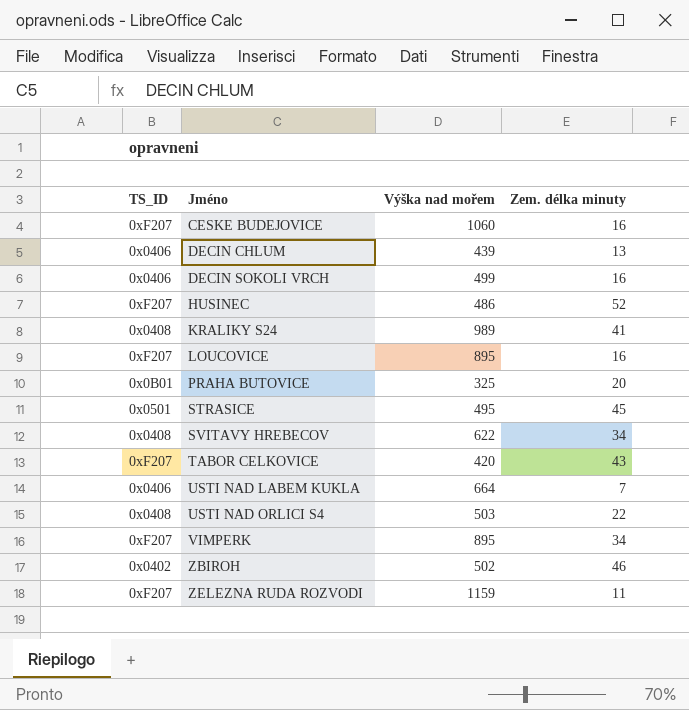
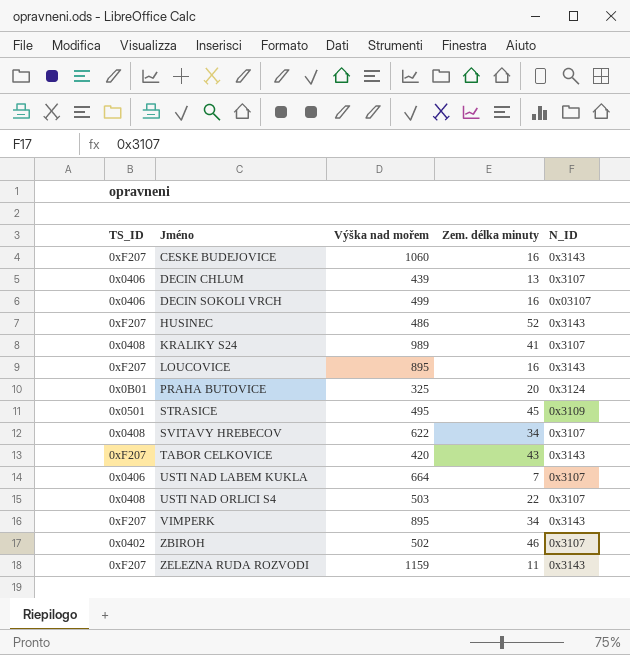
column N_ID | position: none -> 5

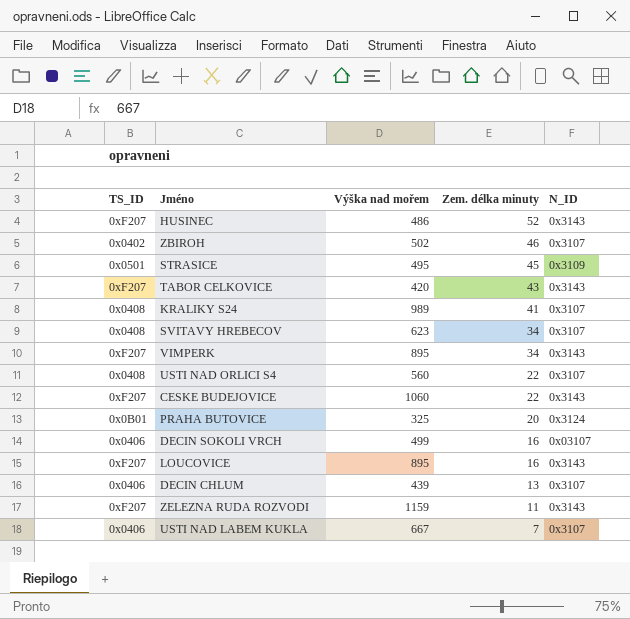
row order: Jméno ascending -> Zem. délka minuty descending
SVITAVY HREBECOV | Výška nad mořem: 622 -> 623
USTI NAD ORLICI S4 | Výška nad mořem: 503 -> 560
CESKE BUDEJOVICE | Zem. délka minuty: 16 -> 22
USTI NAD LABEM KUKLA | Výška nad mořem: 664 -> 667

